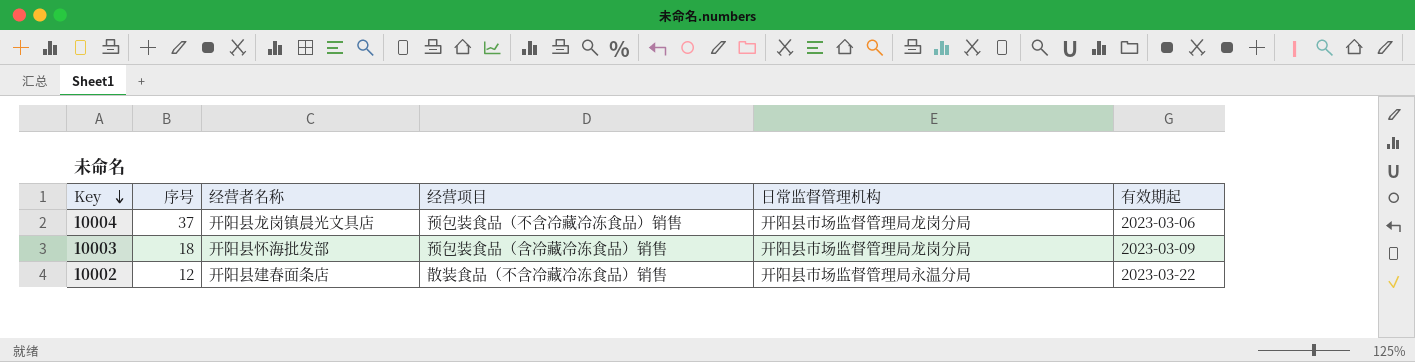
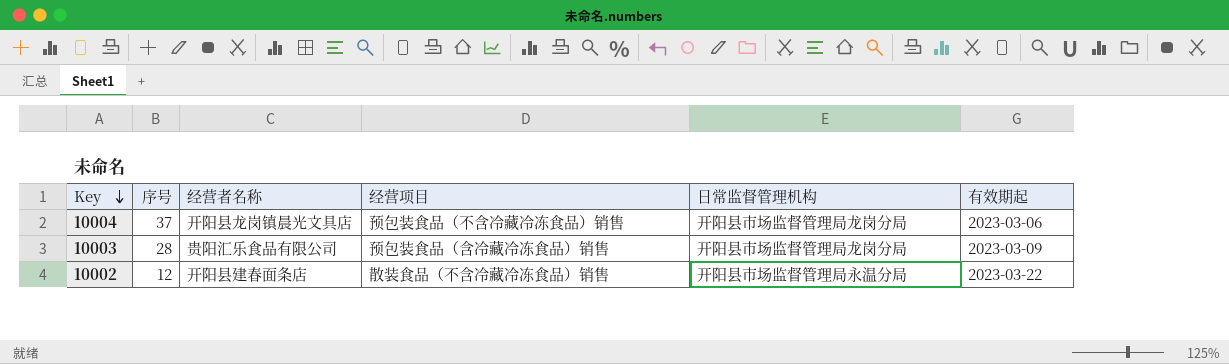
10003 | 序号: 18 -> 28
10003 | 经营者名称: 开阳县怀海批发部 -> 贵阳汇乐食品有限公司

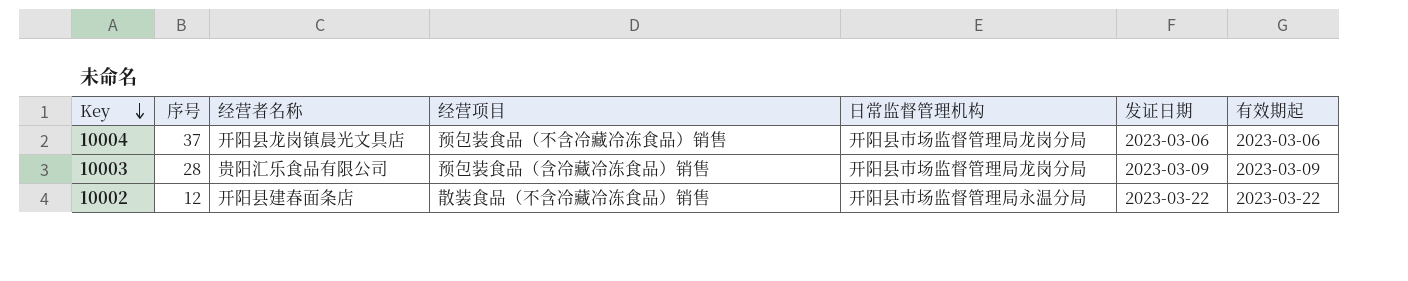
column 发证日期 | position: none -> 6

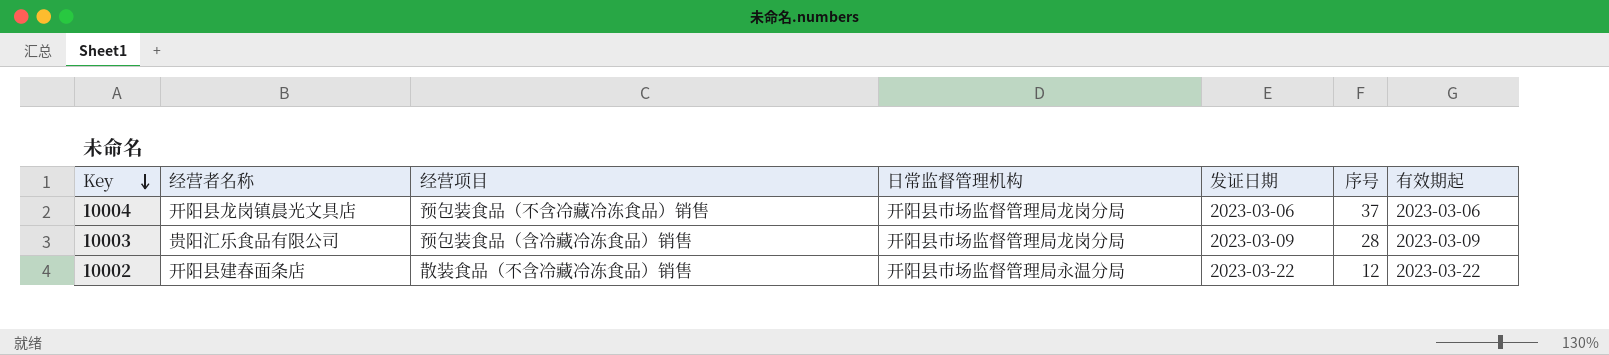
column 序号 | position: 2 -> 6

